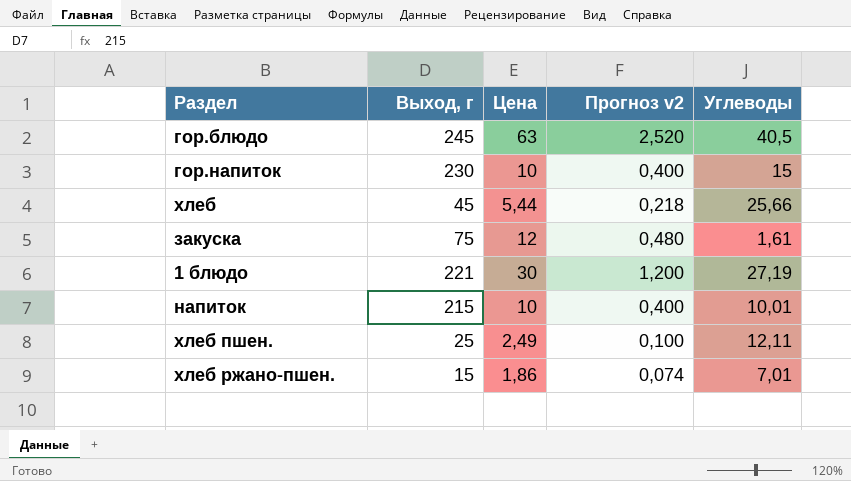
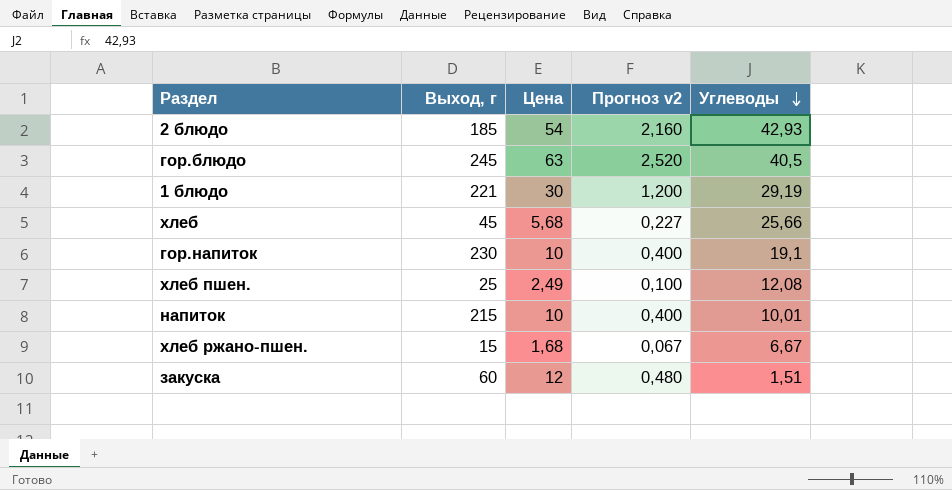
row order: none -> Углеводы descending
row 2 блюдо: none -> 185 | 54 | 2,160 | 42,93
1 блюдо | Углеводы: 27,19 -> 29,19
хлеб | Цена: 5,44 -> 5,68
хлеб | Прогноз v2: 0,218 -> 0,227
гор.напиток | Углеводы: 15 -> 19,1
хлеб пшен. | Углеводы: 12,11 -> 12,08
хлеб ржано-пшен. | Цена: 1,86 -> 1,68
хлеб ржано-пшен. | Прогноз v2: 0,074 -> 0,067
хлеб ржано-пшен. | Углеводы: 7,01 -> 6,67
закуска | Выход, г: 75 -> 60
закуска | Углеводы: 1,61 -> 1,51

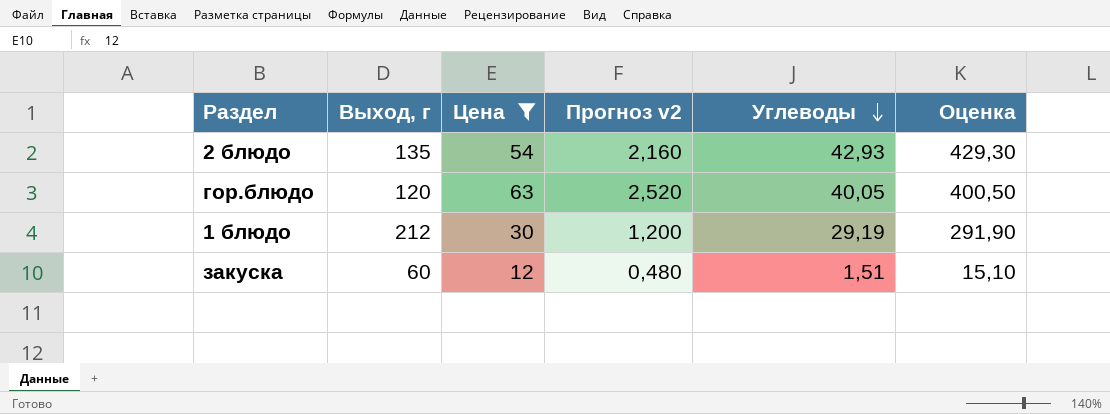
filter: none -> Цена >= 12
column Оценка | formula: none -> [Углеводы] * 10
2 блюдо | Выход, г: 185 -> 135
гор.блюдо | Выход, г: 245 -> 120
гор.блюдо | Углеводы: 40,5 -> 40,05
1 блюдо | Выход, г: 221 -> 212

